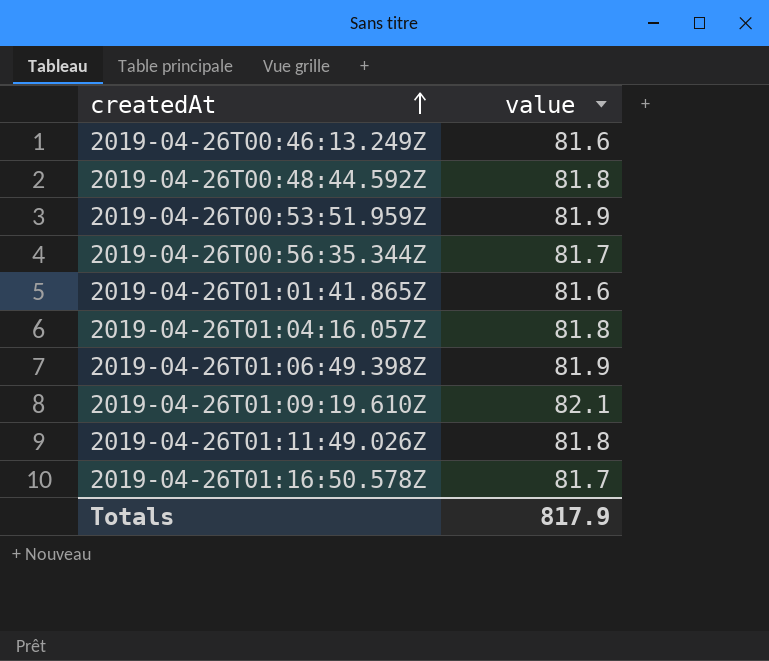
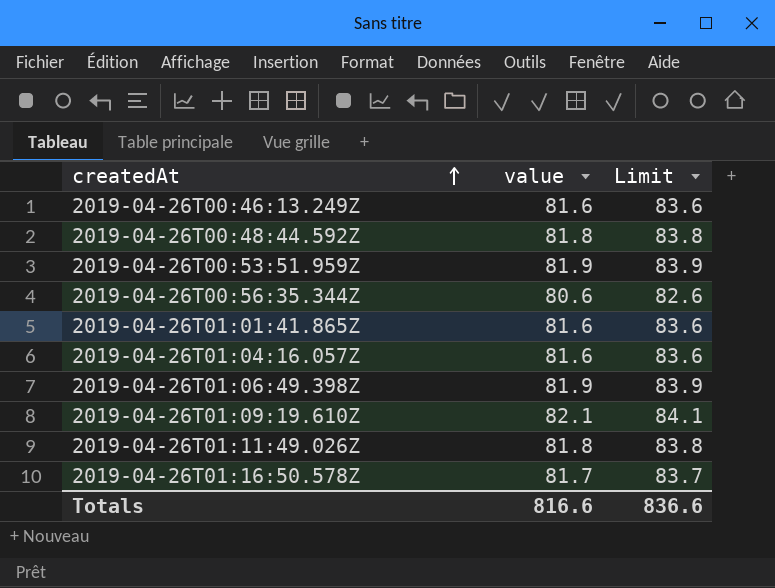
column Limit | formula: none -> [value] + 2
2019-04-26T00:56:35.344Z | value: 81.7 -> 80.6
2019-04-26T01:04:16.057Z | value: 81.8 -> 81.6
Totals | value: 817.9 -> 816.6

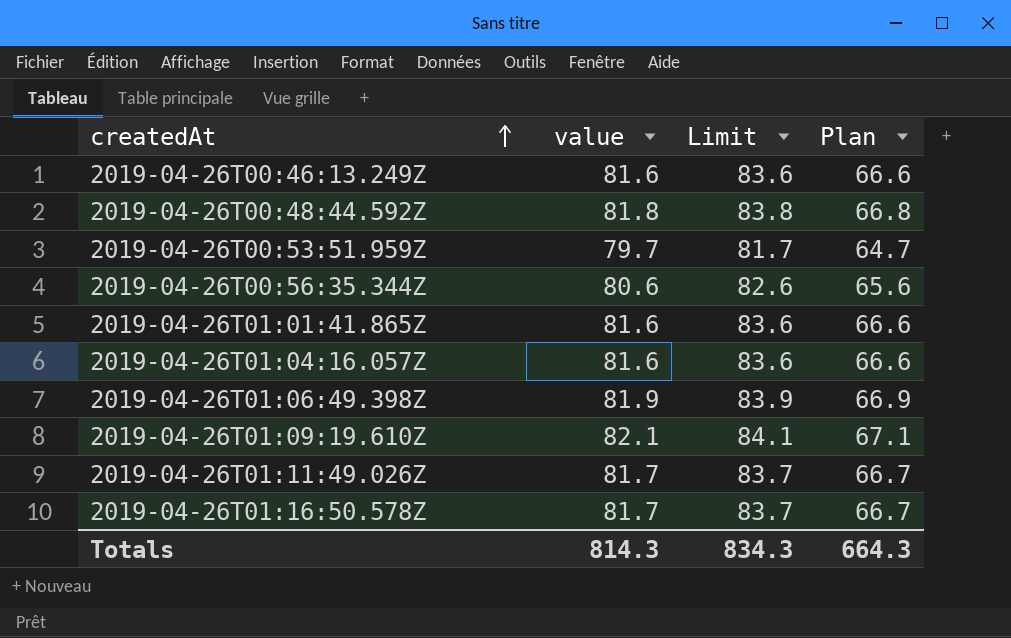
column Plan | formula: none -> [value] - 15
2019-04-26T00:53:51.959Z | value: 81.9 -> 79.7
2019-04-26T00:53:51.959Z | Limit: 83.9 -> 81.7
2019-04-26T01:11:49.026Z | value: 81.8 -> 81.7
2019-04-26T01:11:49.026Z | Limit: 83.8 -> 83.7
Totals | value: 816.6 -> 814.3
Totals | Limit: 836.6 -> 834.3

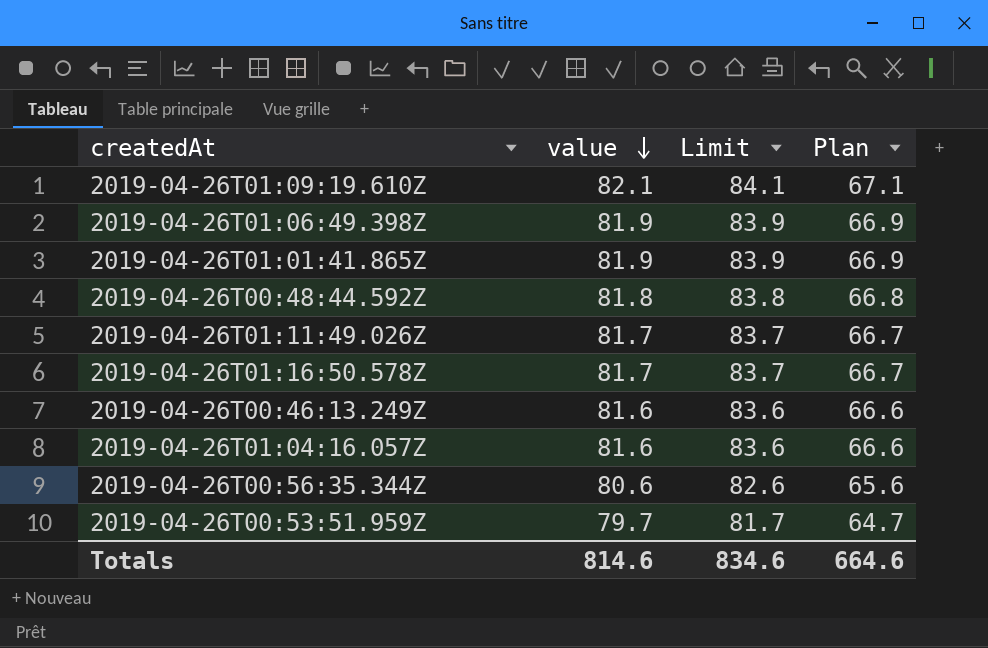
row order: createdAt ascending -> value descending
2019-04-26T01:01:41.865Z | value: 81.6 -> 81.9
2019-04-26T01:01:41.865Z | Limit: 83.6 -> 83.9
2019-04-26T01:01:41.865Z | Plan: 66.6 -> 66.9
Totals | value: 814.3 -> 814.6
Totals | Limit: 834.3 -> 834.6
Totals | Plan: 664.3 -> 664.6

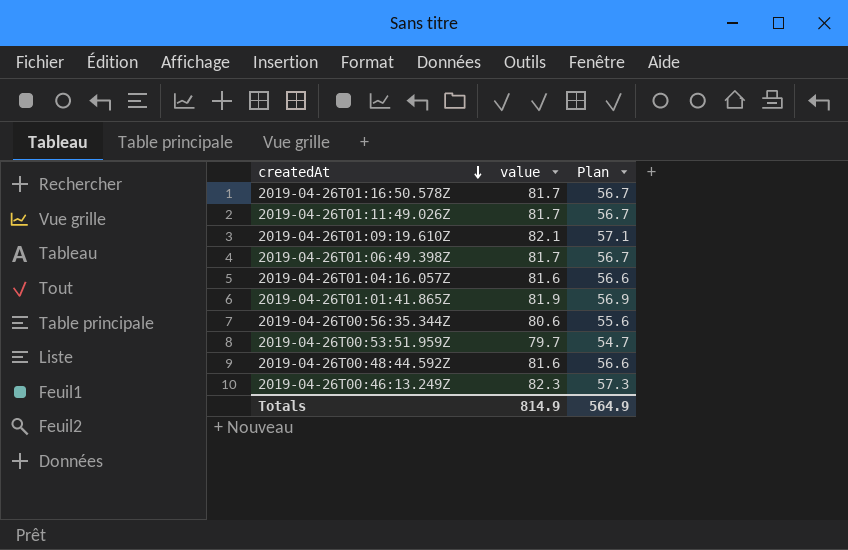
row order: value descending -> createdAt descending
column Limit | formula: [value] + 2 -> none
column Plan | formula: [value] - 15 -> [value] - 25
2019-04-26T01:06:49.398Z | value: 81.9 -> 81.7
2019-04-26T00:48:44.592Z | value: 81.8 -> 81.6
2019-04-26T00:46:13.249Z | value: 81.6 -> 82.3
Totals | value: 814.6 -> 814.9
Totals | Plan: 664.6 -> 564.9

